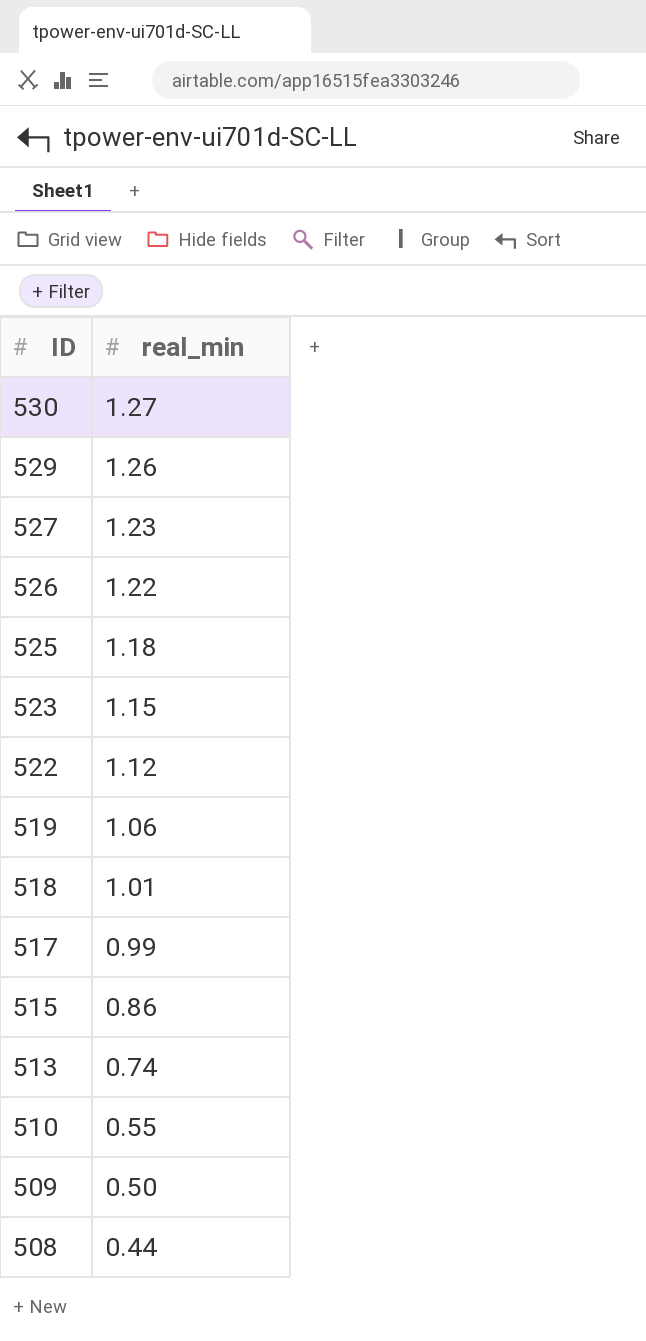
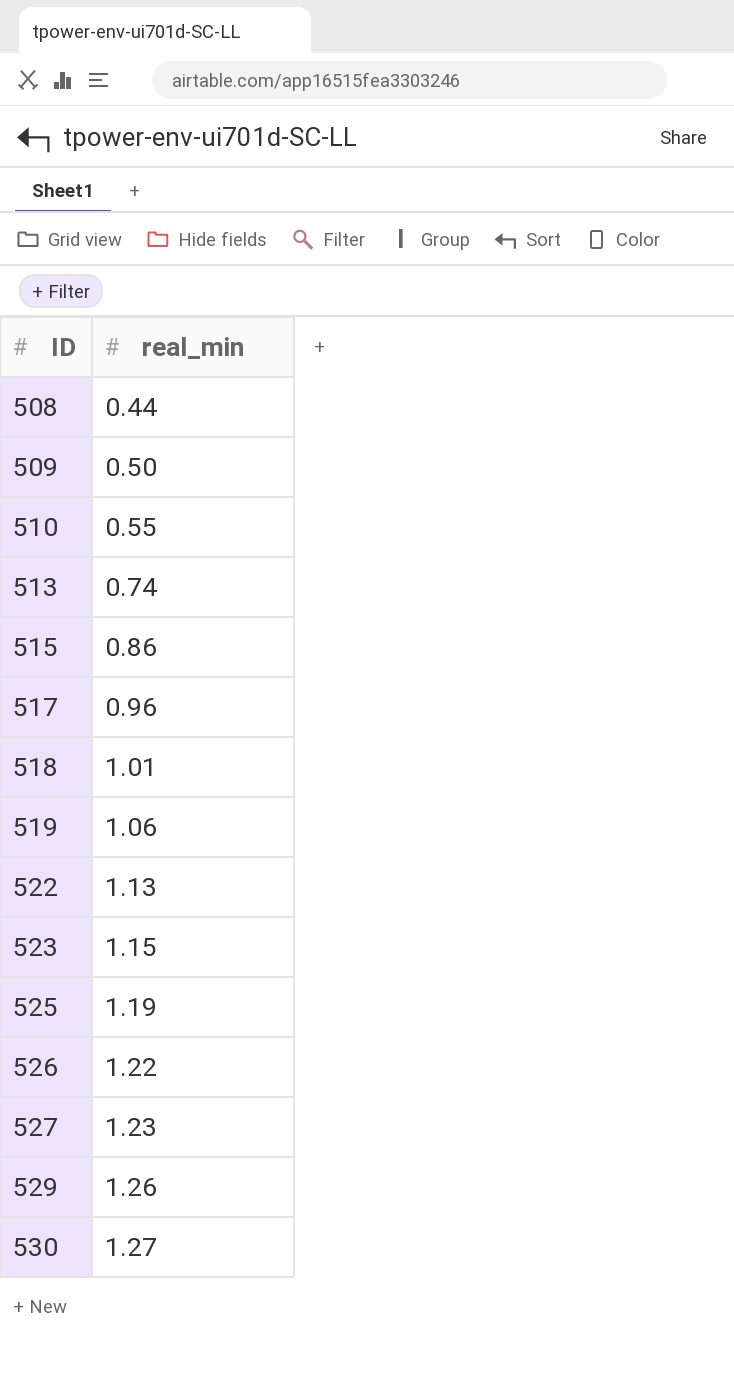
row order: ID descending -> ID ascending
517 | real_min: 0.99 -> 0.96
522 | real_min: 1.12 -> 1.13
525 | real_min: 1.18 -> 1.19

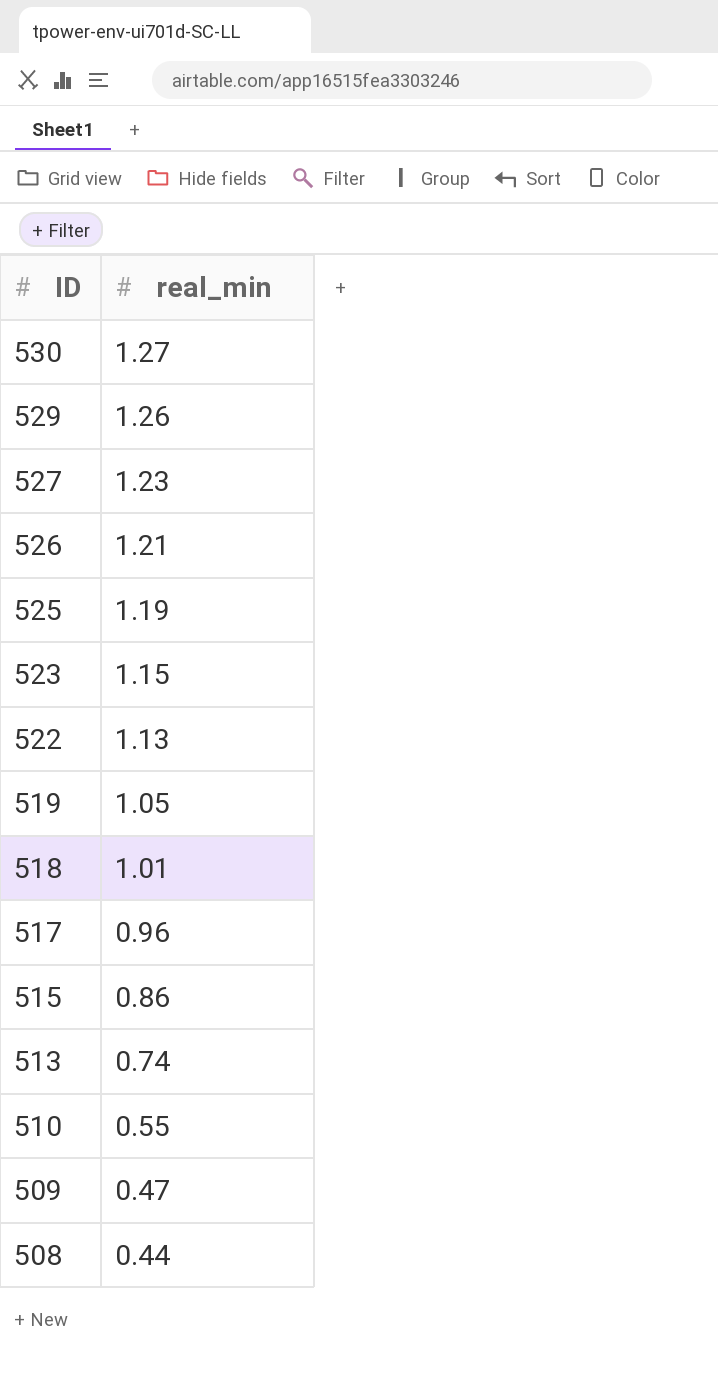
row order: ID ascending -> ID descending
526 | real_min: 1.22 -> 1.21
519 | real_min: 1.06 -> 1.05
509 | real_min: 0.50 -> 0.47

